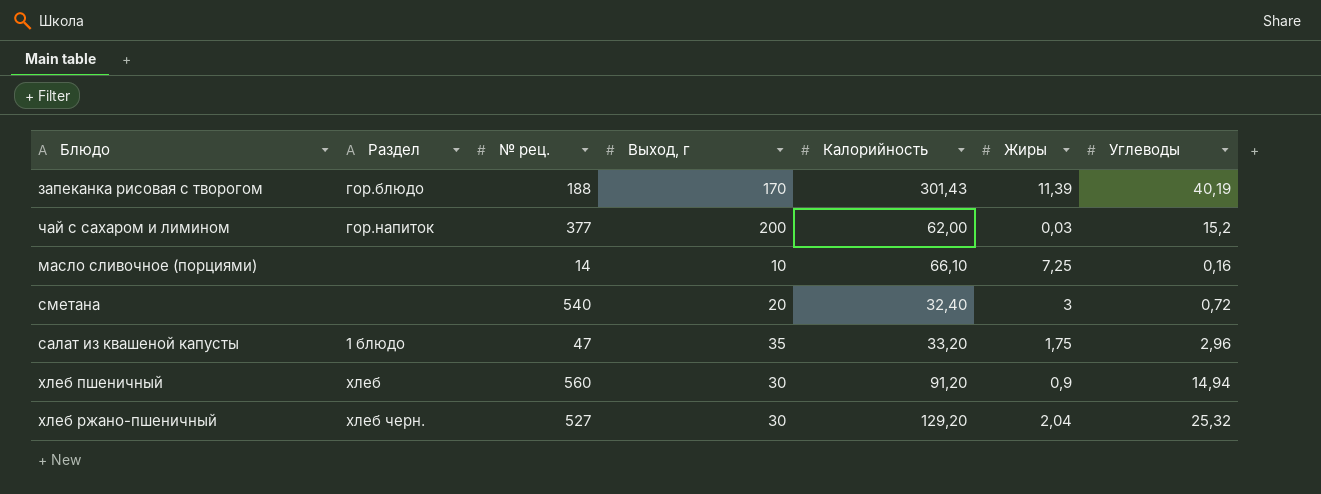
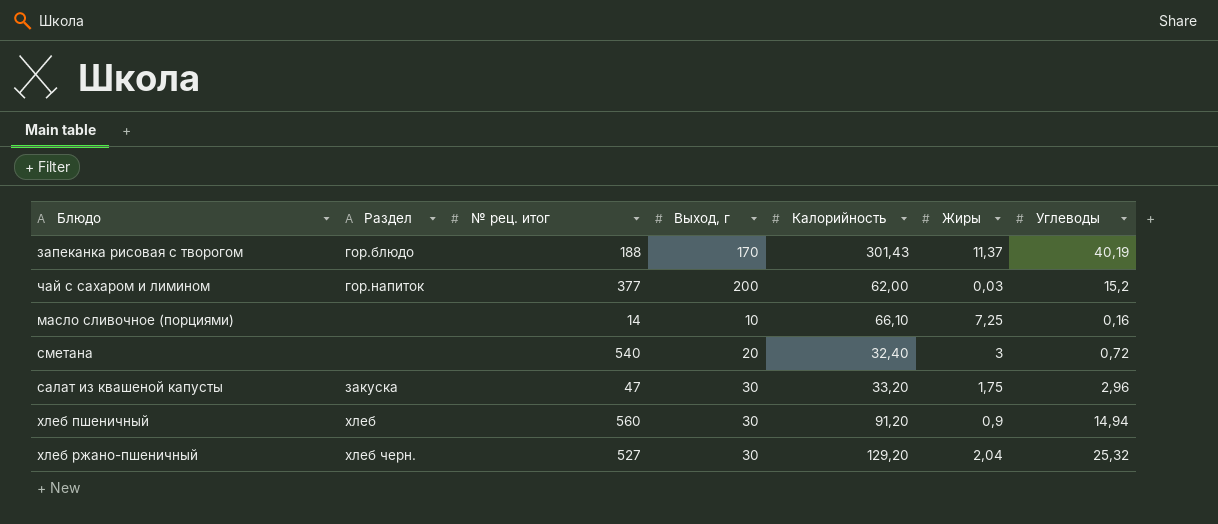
column name: № рец. -> № рец. итог
запеканка рисовая с творогом | Жиры: 11,39 -> 11,37
салат из квашеной капусты | Раздел: 1 блюдо -> закуска
салат из квашеной капусты | Выход, г: 35 -> 30

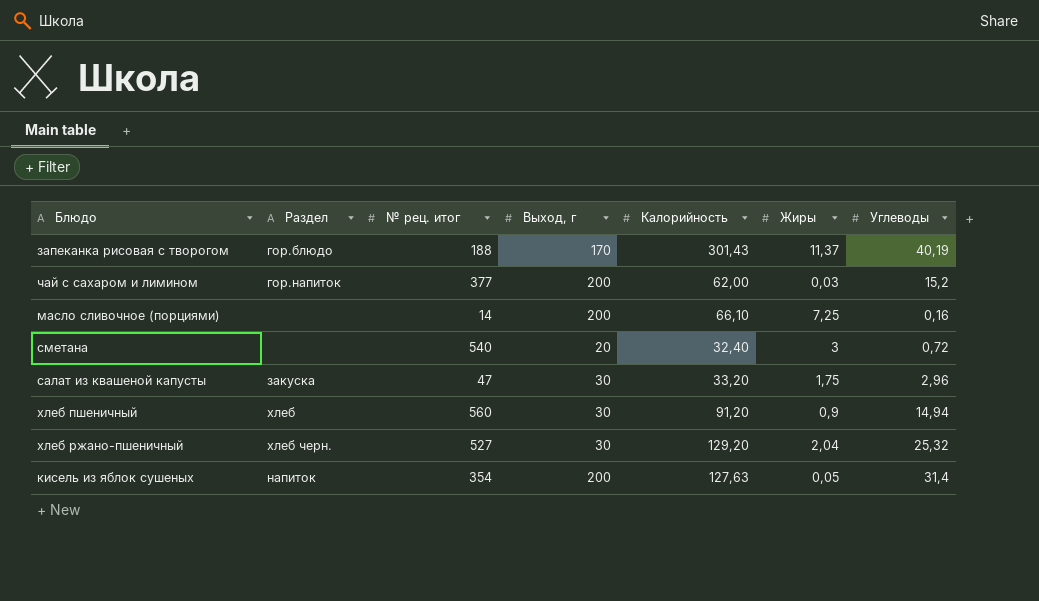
масло сливочное (порциями) | Выход, г: 10 -> 200
row кисель из яблок сушеных: none -> напиток | 354 | 200 | 127,63 | 0,05 | 31,4

